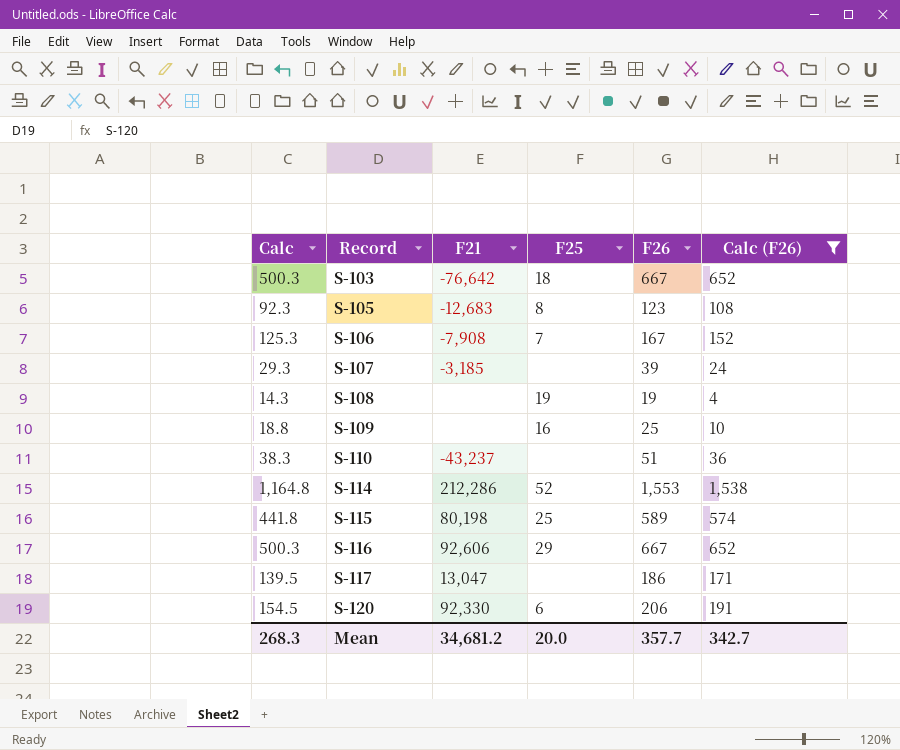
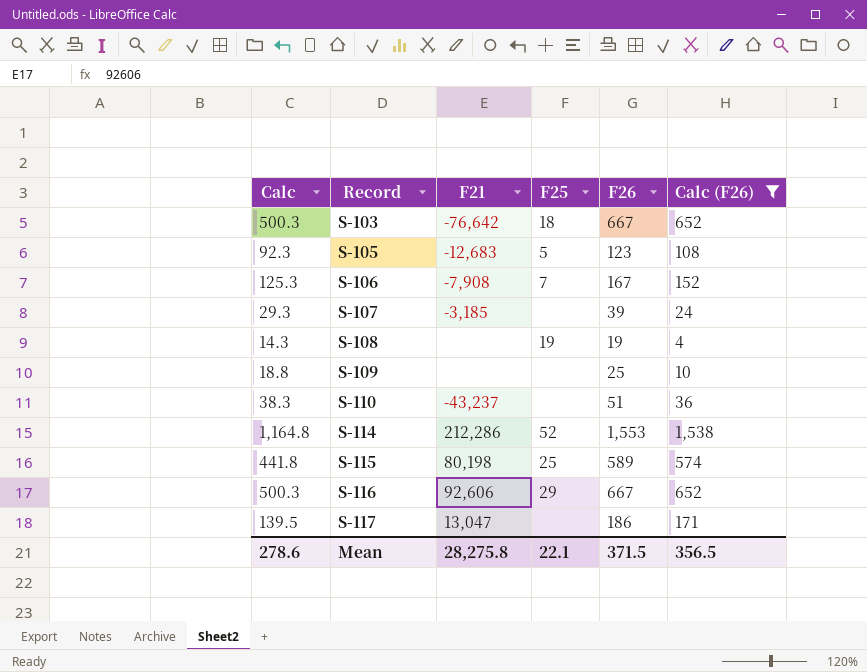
row S-120: 154.5 | 92,330 | 6 | 206 | 191 -> none
S-105 | F25: 8 -> 5
S-109 | F25: 16 -> none
Mean | Calc: 268.3 -> 278.6
Mean | F21: 34,681.2 -> 28,275.8
Mean | F25: 20.0 -> 22.1
Mean | F26: 357.7 -> 371.5
Mean | Calc (F26): 342.7 -> 356.5

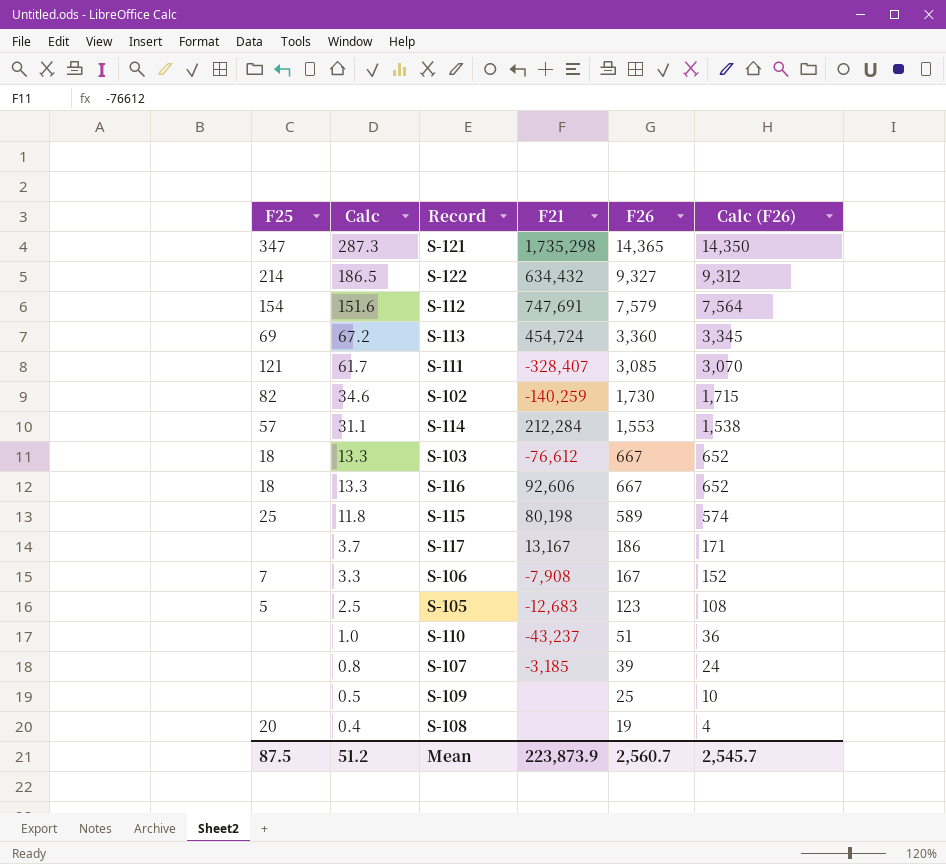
filter: Calc (F26) <= 1,538 -> none
row order: Record ascending -> Calc descending
column F25 | position: 4 -> 1
column Calc | formula: [F26] * 0.75 -> [F26] * 0.02
S-114 | F25: 52 -> 57
S-114 | F21: 212,286 -> 212,284
S-103 | F21: -76,642 -> -76,612
S-116 | F25: 29 -> 18
S-117 | F21: 13,047 -> 13,167
S-108 | F25: 19 -> 20
Mean | F25: 22.1 -> 87.5
Mean | Calc: 278.6 -> 51.2
Mean | F21: 28,275.8 -> 223,873.9
Mean | F26: 371.5 -> 2,560.7
Mean | Calc (F26): 356.5 -> 2,545.7

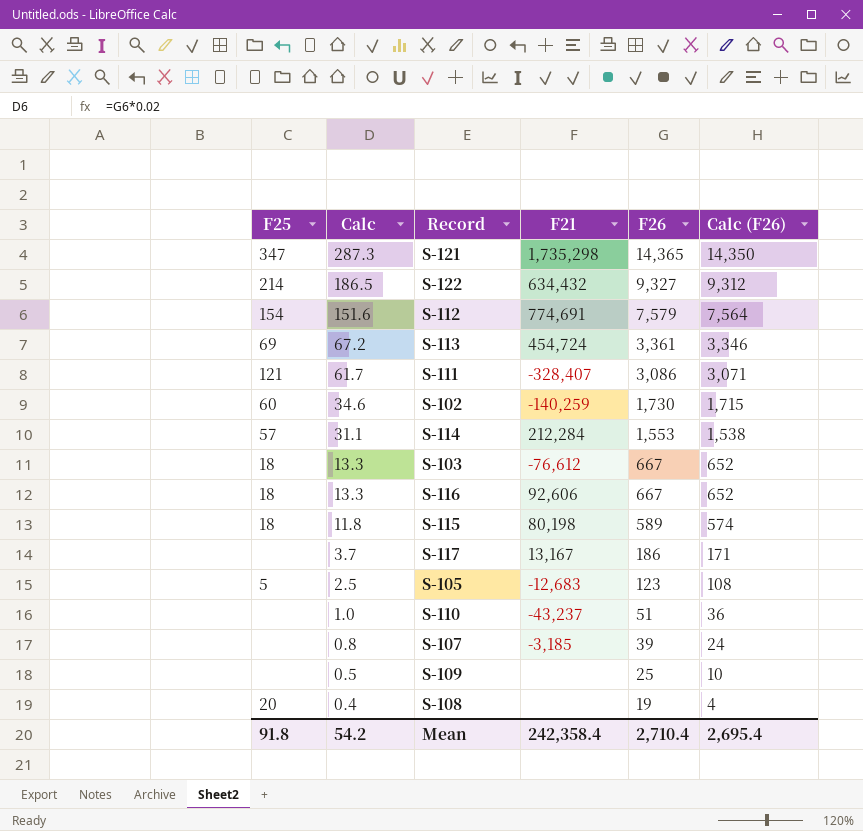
row S-106: 7 | 3.3 | -7,908 | 167 | 152 -> none
S-112 | F21: 747,691 -> 774,691
S-113 | F26: 3,360 -> 3,361
S-113 | Calc (F26): 3,345 -> 3,346
S-111 | F26: 3,085 -> 3,086
S-111 | Calc (F26): 3,070 -> 3,071
S-102 | F25: 82 -> 60
S-115 | F25: 25 -> 18
Mean | F25: 87.5 -> 91.8
Mean | Calc: 51.2 -> 54.2
Mean | F21: 223,873.9 -> 242,358.4
Mean | F26: 2,560.7 -> 2,710.4
Mean | Calc (F26): 2,545.7 -> 2,695.4

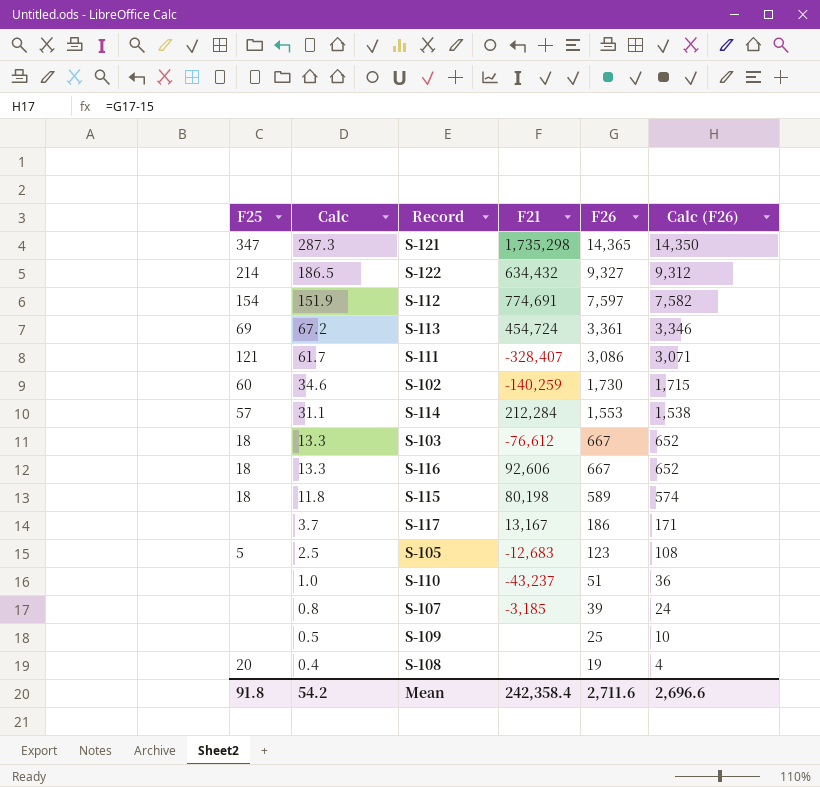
S-112 | Calc: 151.6 -> 151.9
S-112 | F26: 7,579 -> 7,597
S-112 | Calc (F26): 7,564 -> 7,582
Mean | F26: 2,710.4 -> 2,711.6
Mean | Calc (F26): 2,695.4 -> 2,696.6

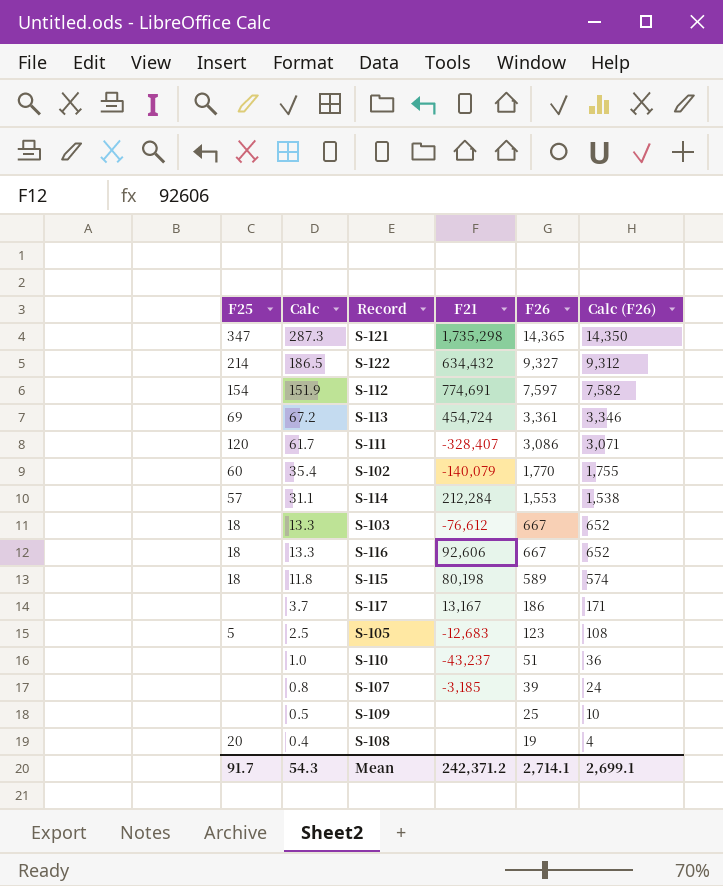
S-111 | F25: 121 -> 120
S-102 | Calc: 34.6 -> 35.4
S-102 | F21: -140,259 -> -140,079
S-102 | F26: 1,730 -> 1,770
S-102 | Calc (F26): 1,715 -> 1,755
Mean | F25: 91.8 -> 91.7
Mean | Calc: 54.2 -> 54.3
Mean | F21: 242,358.4 -> 242,371.2
Mean | F26: 2,711.6 -> 2,714.1
Mean | Calc (F26): 2,696.6 -> 2,699.1

